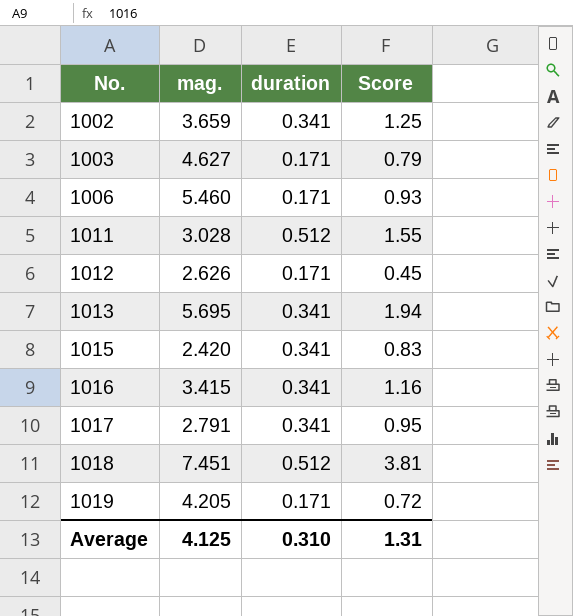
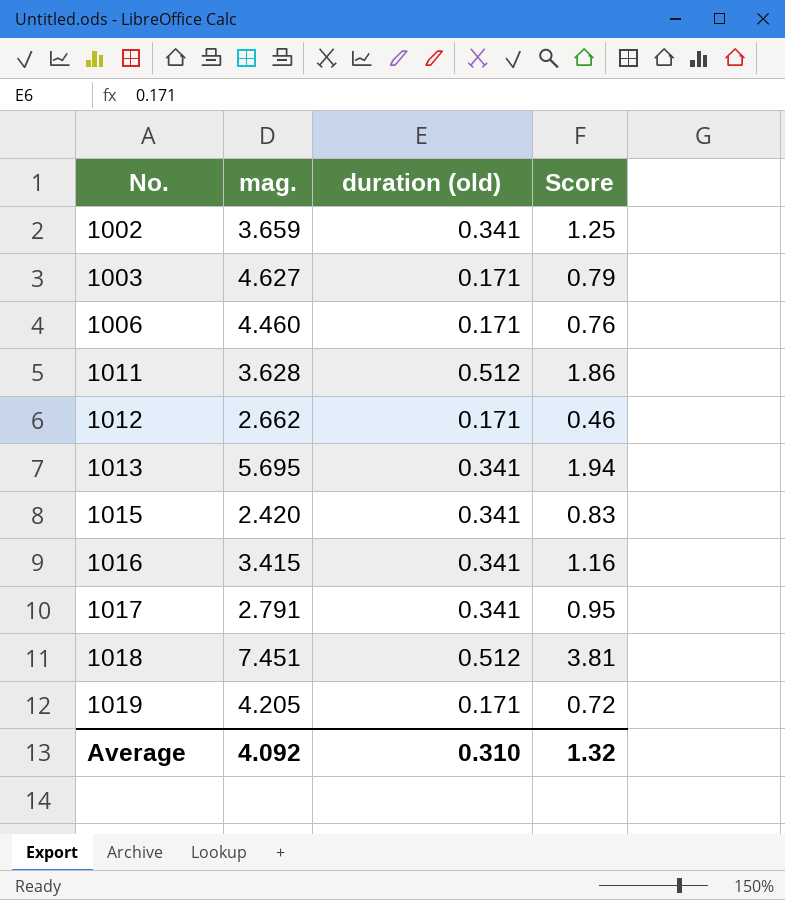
column name: duration -> duration (old)
1006 | mag.: 5.460 -> 4.460
1006 | Score: 0.93 -> 0.76
1011 | mag.: 3.028 -> 3.628
1011 | Score: 1.55 -> 1.86
1012 | mag.: 2.626 -> 2.662
1012 | Score: 0.45 -> 0.46
Average | mag.: 4.125 -> 4.092
Average | Score: 1.31 -> 1.32

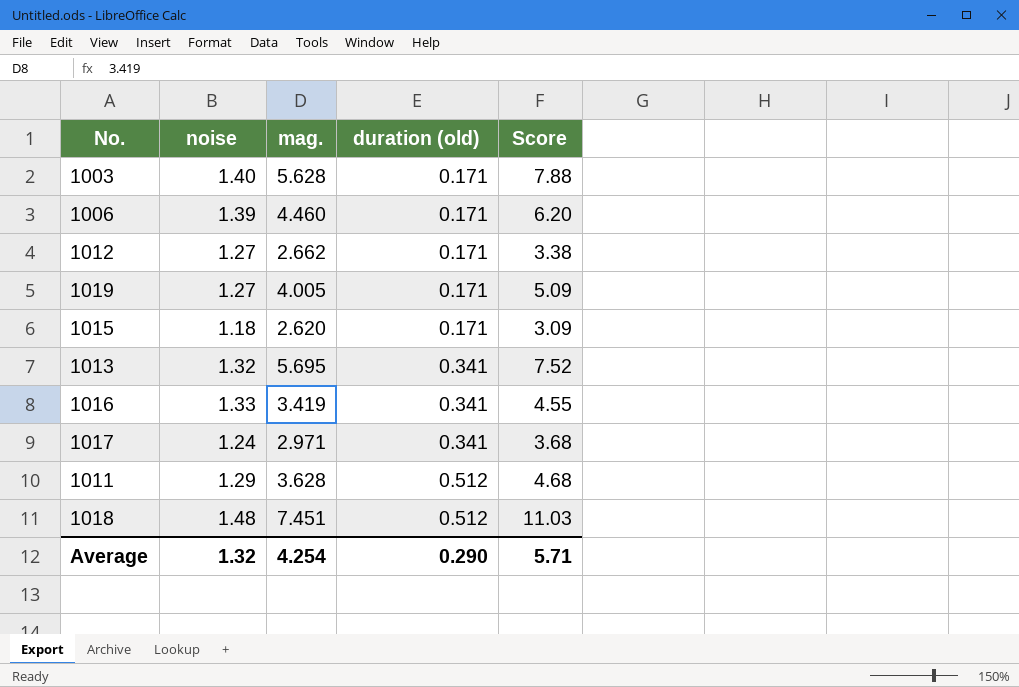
row order: No. ascending -> duration (old) ascending
column noise | position: none -> 2
column Score | formula: [mag.] * [duration (old)] -> [noise] * [mag.]
row 1002: 3.659 | 0.341 | 1.25 -> none
1003 | mag.: 4.627 -> 5.628
1019 | mag.: 4.205 -> 4.005
1015 | mag.: 2.420 -> 2.620
1015 | duration (old): 0.341 -> 0.171
1016 | mag.: 3.415 -> 3.419
1017 | mag.: 2.791 -> 2.971
Average | mag.: 4.092 -> 4.254
Average | duration (old): 0.310 -> 0.290
Average | Score: 1.32 -> 5.71

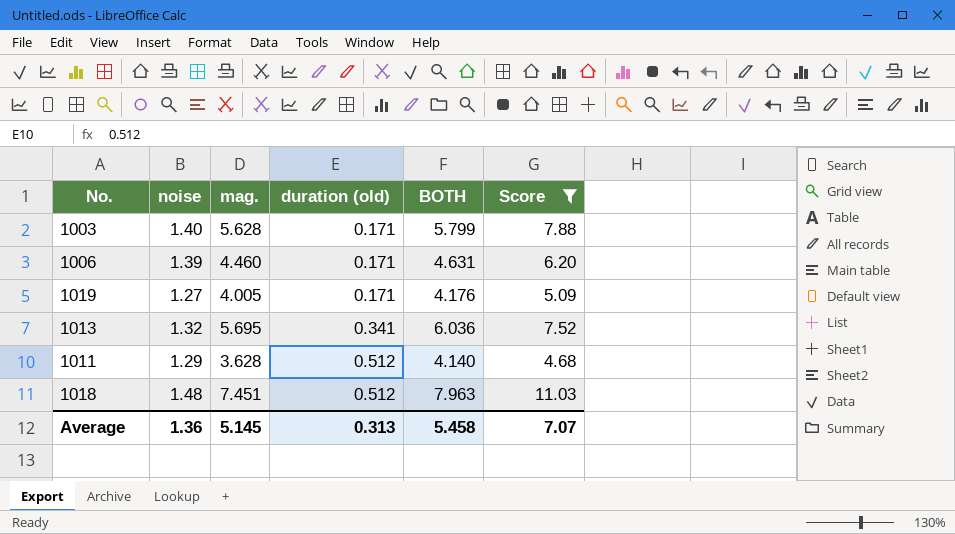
filter: none -> Score >= 4.68
column BOTH | formula: none -> [mag.] + [duration (old)]
Average | noise: 1.32 -> 1.36
Average | mag.: 4.254 -> 5.145
Average | duration (old): 0.290 -> 0.313
Average | Score: 5.71 -> 7.07

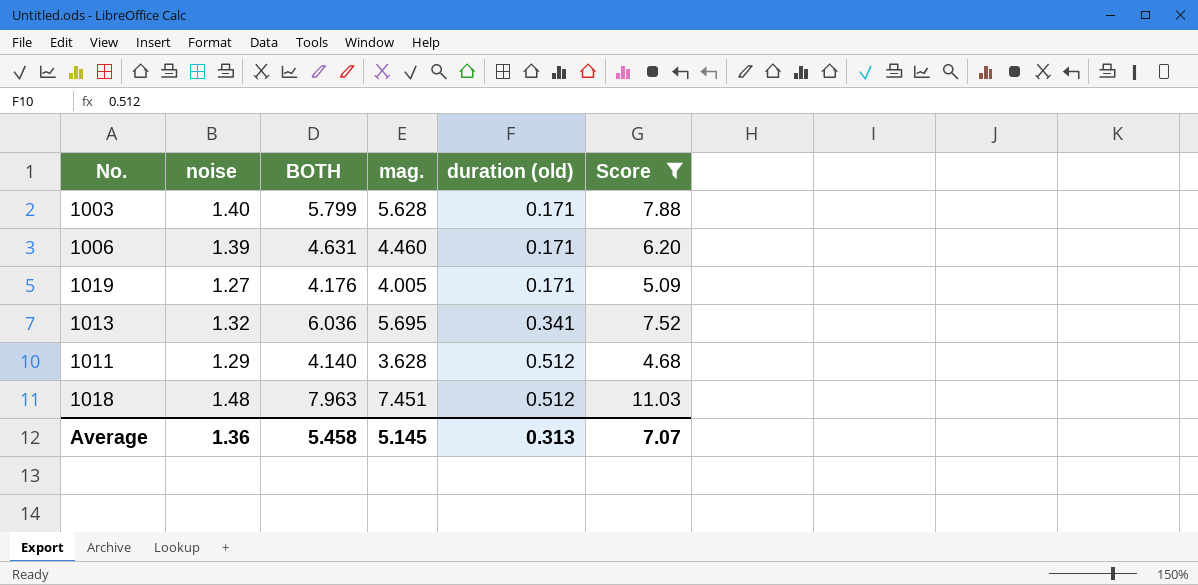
column BOTH | position: 5 -> 3

